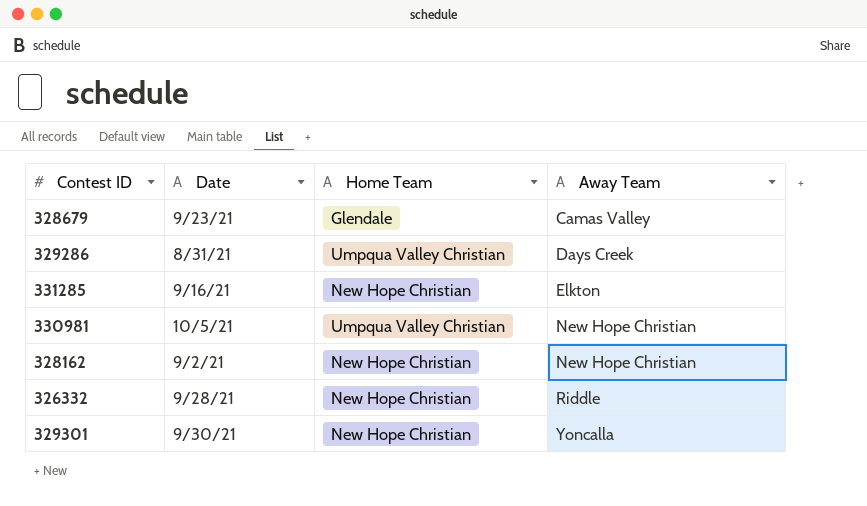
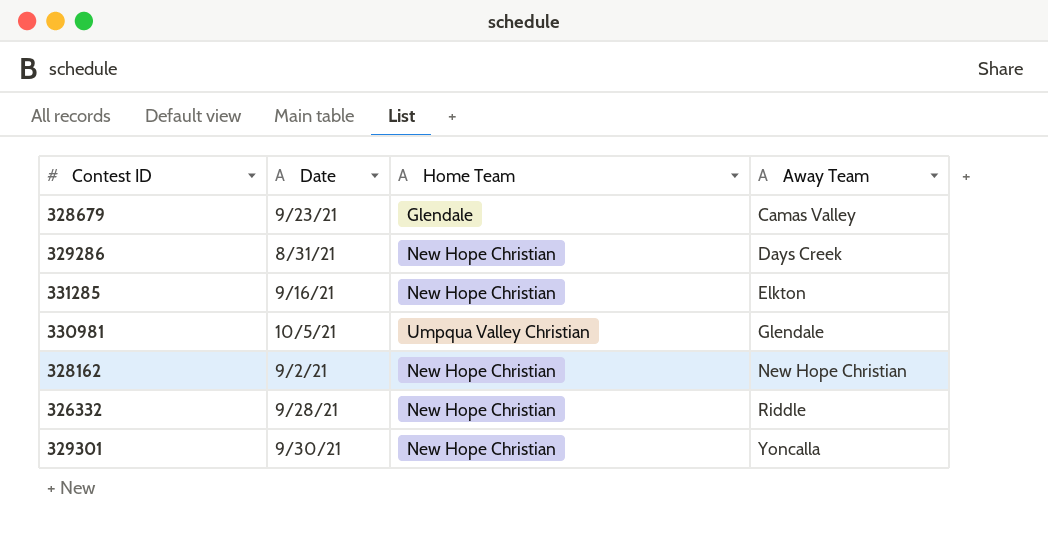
329286 | Home Team: Umpqua Valley Christian -> New Hope Christian
330981 | Away Team: New Hope Christian -> Glendale

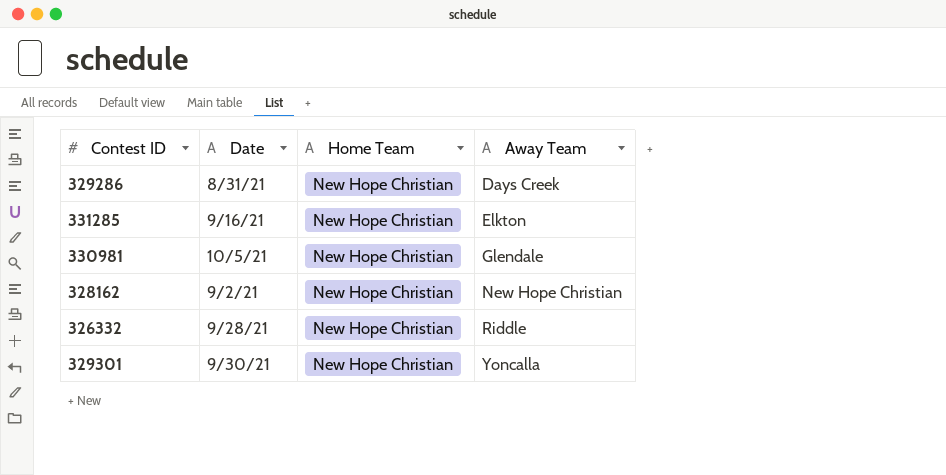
row 328679: 9/23/21 | Glendale | Camas Valley -> none
330981 | Home Team: Umpqua Valley Christian -> New Hope Christian

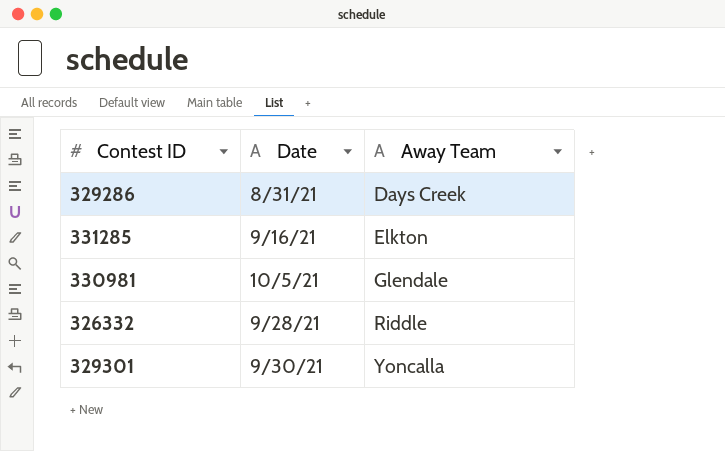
column Home Team | position: 3 -> none
row 328162: 9/2/21 | New Hope Christian | New Hope Christian -> none

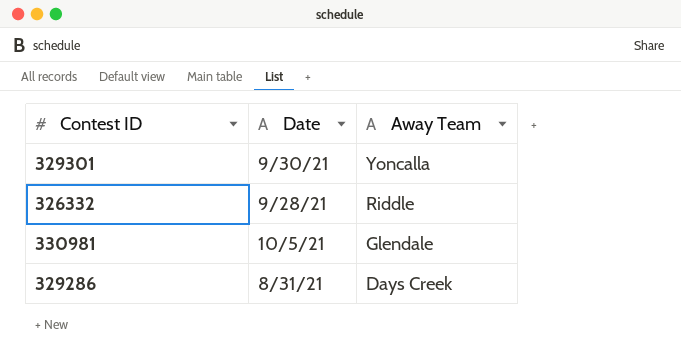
row order: Away Team ascending -> Away Team descending
row 331285: 9/16/21 | Elkton -> none

